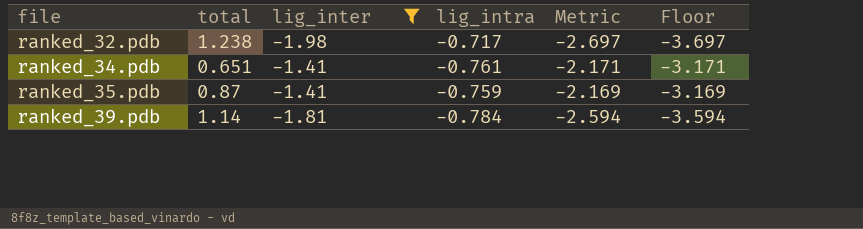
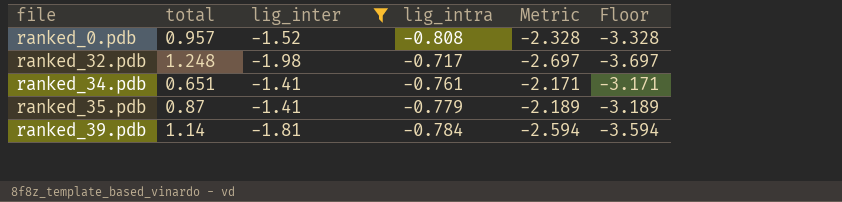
row ranked_0.pdb: none -> 0.957 | -1.52 | -0.808 | -2.328 | -3.328
ranked_32.pdb | total: 1.238 -> 1.248
ranked_35.pdb | lig_intra: -0.759 -> -0.779
ranked_35.pdb | Metric: -2.169 -> -2.189
ranked_35.pdb | Floor: -3.169 -> -3.189

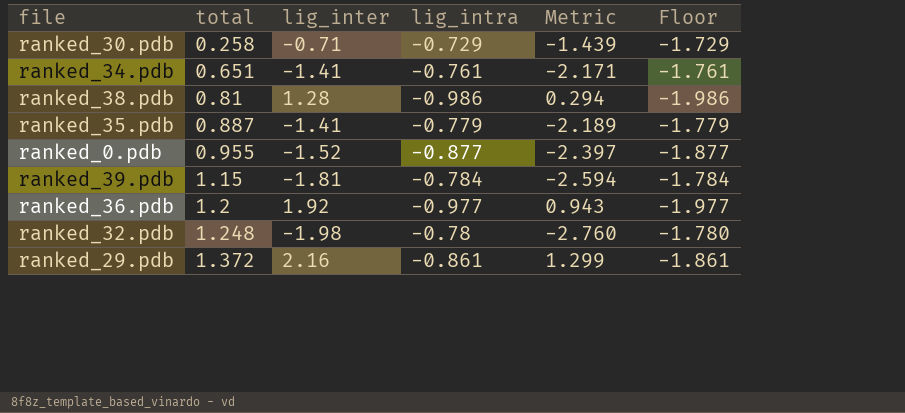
filter: lig_inter <= -1.41 -> none
row order: file ascending -> total ascending
column Floor | formula: [Metric] - 1 -> [lig_intra] - 1
ranked_35.pdb | total: 0.87 -> 0.887
ranked_0.pdb | total: 0.957 -> 0.955
ranked_0.pdb | lig_intra: -0.808 -> -0.877
ranked_0.pdb | Metric: -2.328 -> -2.397
ranked_39.pdb | total: 1.14 -> 1.15
ranked_32.pdb | lig_intra: -0.717 -> -0.78
ranked_32.pdb | Metric: -2.697 -> -2.760

